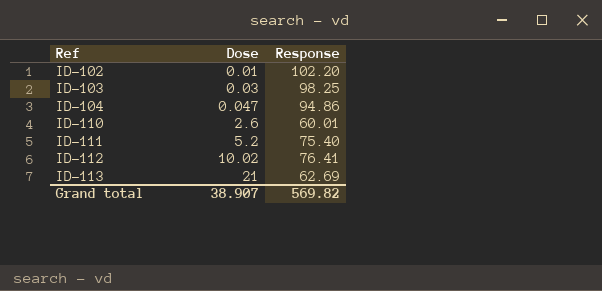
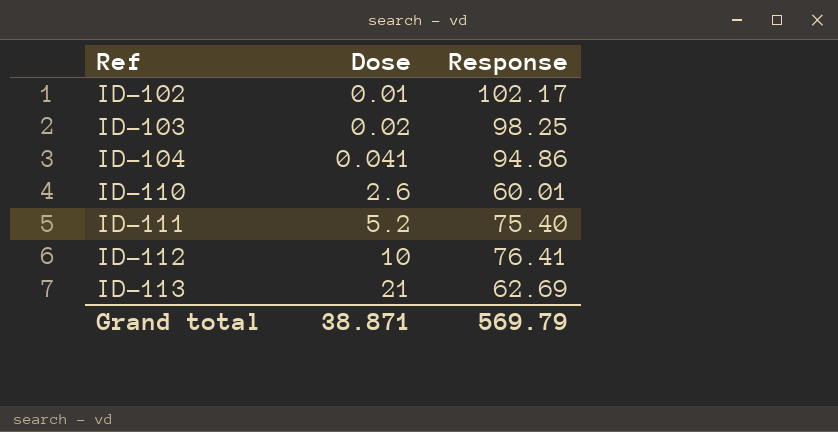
ID-102 | Response: 102.20 -> 102.17
ID-103 | Dose: 0.03 -> 0.02
ID-104 | Dose: 0.047 -> 0.041
ID-112 | Dose: 10.02 -> 10
Grand total | Dose: 38.907 -> 38.871
Grand total | Response: 569.82 -> 569.79

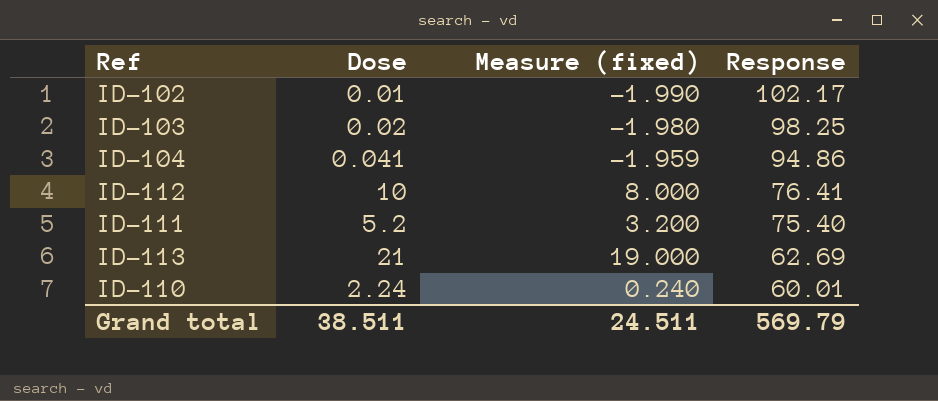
row order: Ref ascending -> Response descending
column Measure (fixed) | formula: none -> [Dose] - 2
ID-110 | Dose: 2.6 -> 2.24
Grand total | Dose: 38.871 -> 38.511

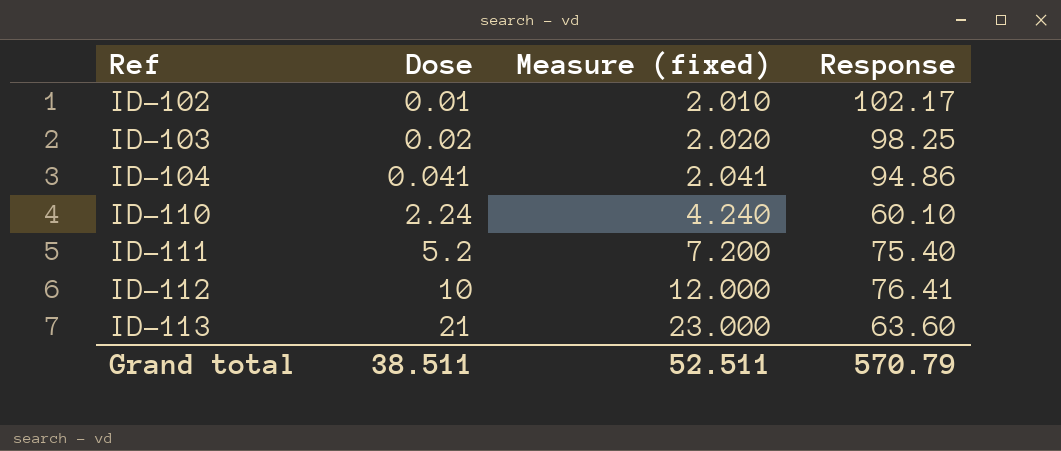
row order: Response descending -> Ref ascending
column Measure (fixed) | formula: [Dose] - 2 -> [Dose] + 2
ID-110 | Response: 60.01 -> 60.10
ID-113 | Response: 62.69 -> 63.60
Grand total | Measure (fixed): 24.511 -> 52.511
Grand total | Response: 569.79 -> 570.79

